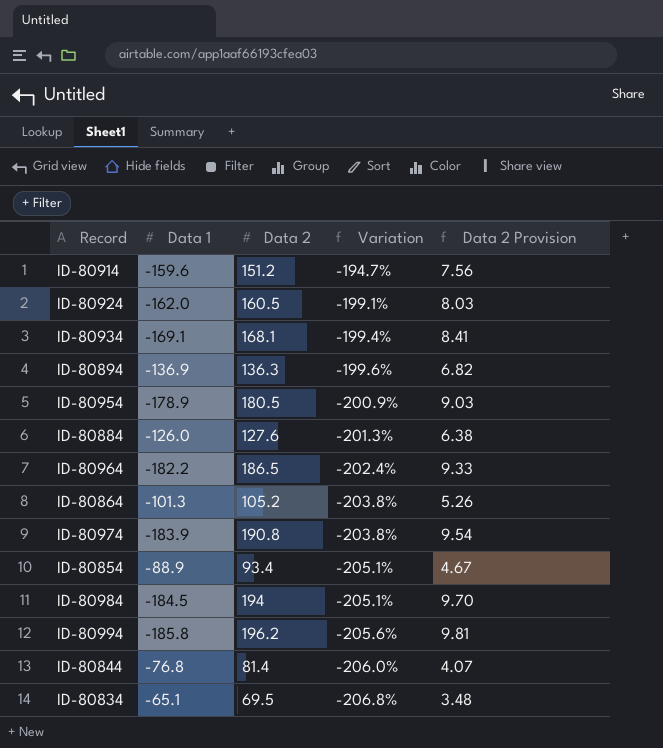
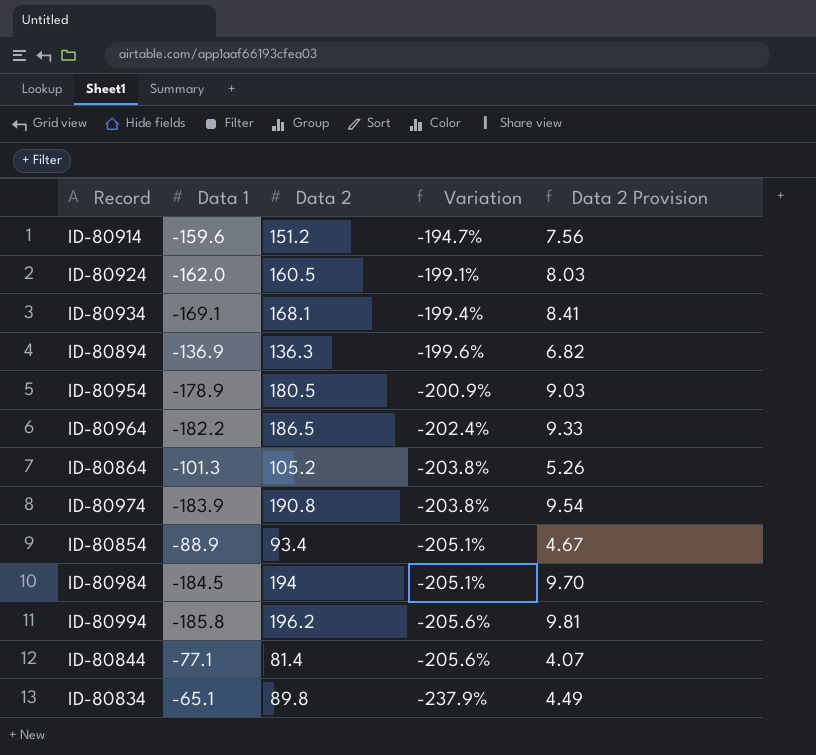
row ID-80884: -126.0 | 127.6 | -201.3% | 6.38 -> none
ID-80844 | Data 1: -76.8 -> -77.1
ID-80844 | Variation: -206.0% -> -205.6%
ID-80834 | Data 2: 69.5 -> 89.8
ID-80834 | Variation: -206.8% -> -237.9%
ID-80834 | Data 2 Provision: 3.48 -> 4.49

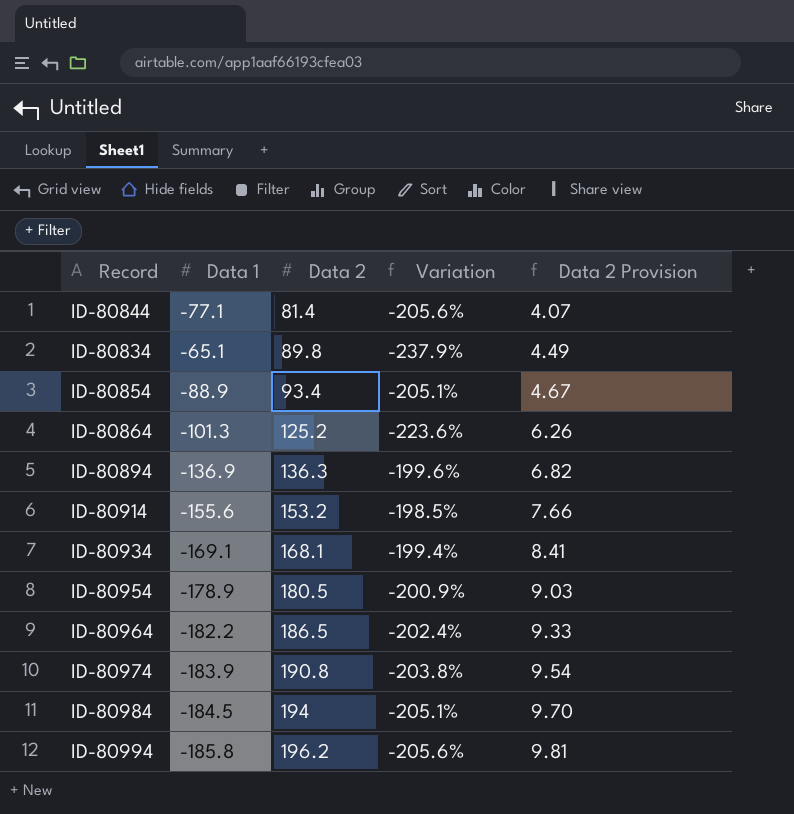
row order: Variation descending -> Data 2 ascending
row ID-80924: -162.0 | 160.5 | -199.1% | 8.03 -> none
ID-80864 | Data 2: 105.2 -> 125.2
ID-80864 | Variation: -203.8% -> -223.6%
ID-80864 | Data 2 Provision: 5.26 -> 6.26
ID-80914 | Data 1: -159.6 -> -155.6
ID-80914 | Data 2: 151.2 -> 153.2
ID-80914 | Variation: -194.7% -> -198.5%
ID-80914 | Data 2 Provision: 7.56 -> 7.66

